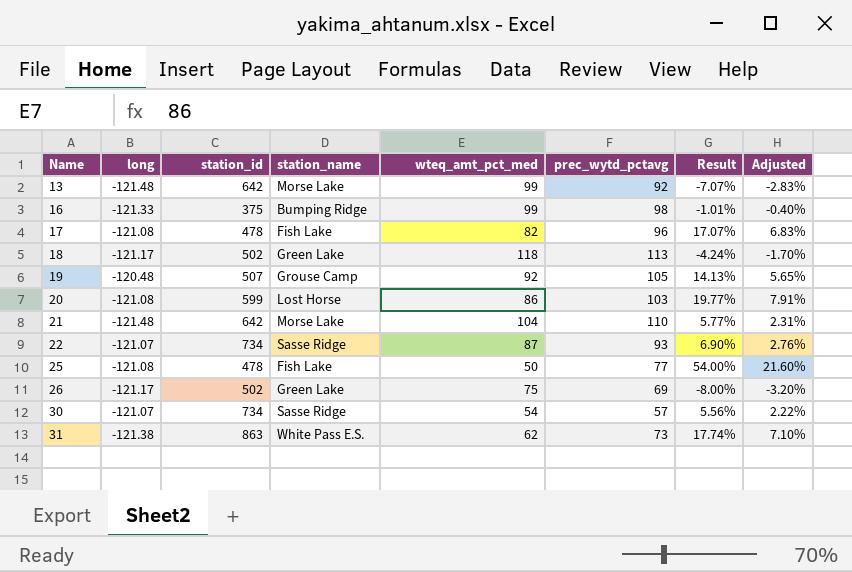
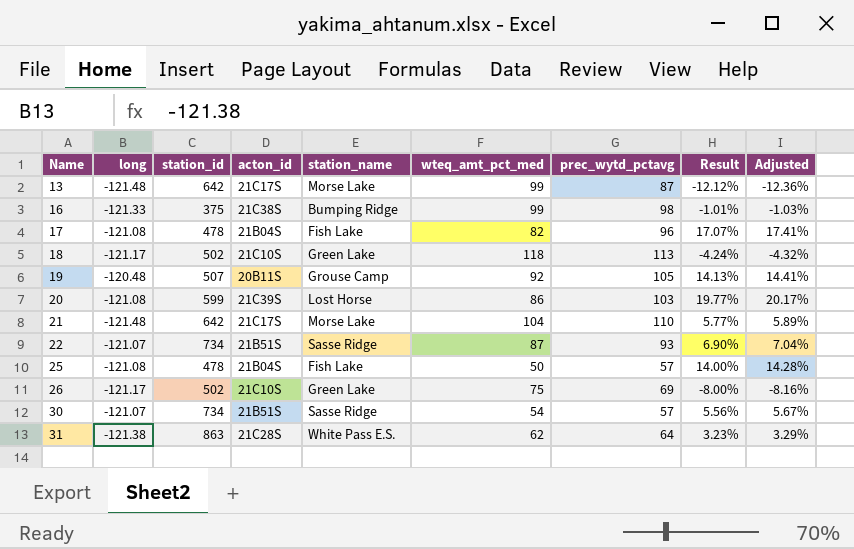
column acton_id | position: none -> 4
column Adjusted | formula: [Result] * 0.4 -> [Result] * 1.02
13 | prec_wytd_pctavg: 92 -> 87
13 | Result: -7.07% -> -12.12%
25 | prec_wytd_pctavg: 77 -> 57
25 | Result: 54.00% -> 14.00%
31 | prec_wytd_pctavg: 73 -> 64
31 | Result: 17.74% -> 3.23%

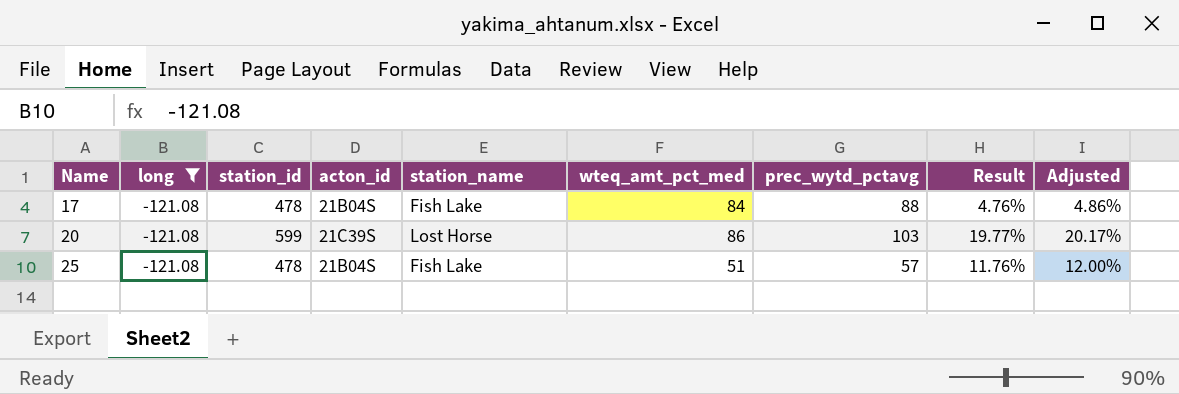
filter: none -> long = -121.08
17 | wteq_amt_pct_med: 82 -> 84
17 | prec_wytd_pctavg: 96 -> 88
17 | Result: 17.07% -> 4.76%
17 | Adjusted: 17.41% -> 4.86%
25 | wteq_amt_pct_med: 50 -> 51
25 | Result: 14.00% -> 11.76%
25 | Adjusted: 14.28% -> 12.00%

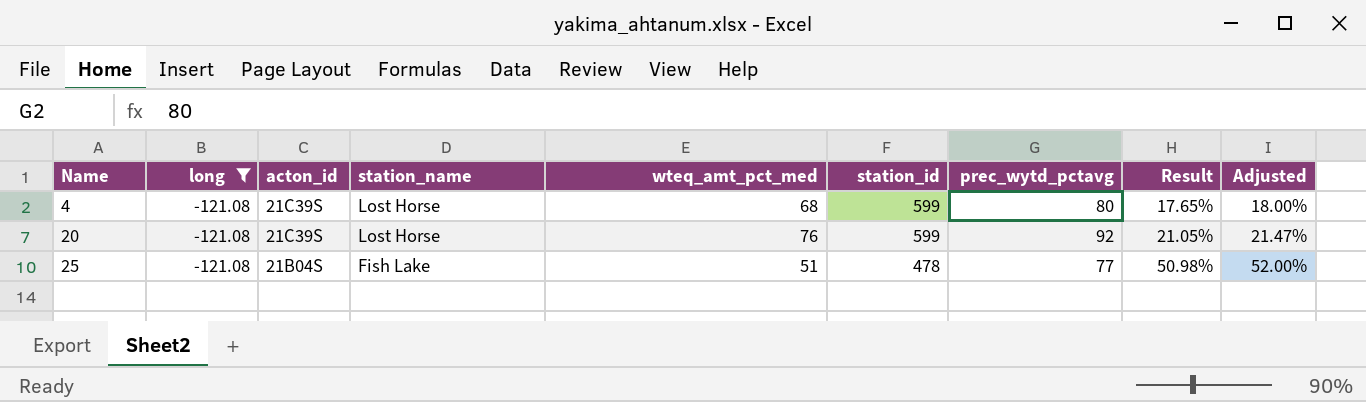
column station_id | position: 3 -> 6
row 17: -121.08 | 478 | 21B04S | Fish Lake | 84 | 88 | 4.76% | 4.86% -> none
row 4: none -> -121.08 | 21C39S | Lost Horse | 68 | 599 | 80 | 17.65% | 18.00%
20 | wteq_amt_pct_med: 86 -> 76
20 | prec_wytd_pctavg: 103 -> 92
20 | Result: 19.77% -> 21.05%
20 | Adjusted: 20.17% -> 21.47%
25 | prec_wytd_pctavg: 57 -> 77
25 | Result: 11.76% -> 50.98%
25 | Adjusted: 12.00% -> 52.00%

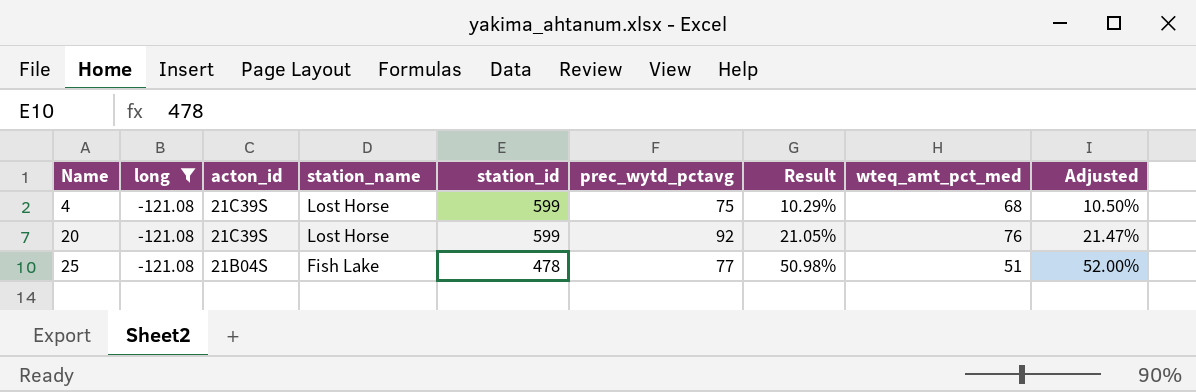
column wteq_amt_pct_med | position: 5 -> 8
4 | prec_wytd_pctavg: 80 -> 75
4 | Result: 17.65% -> 10.29%
4 | Adjusted: 18.00% -> 10.50%

